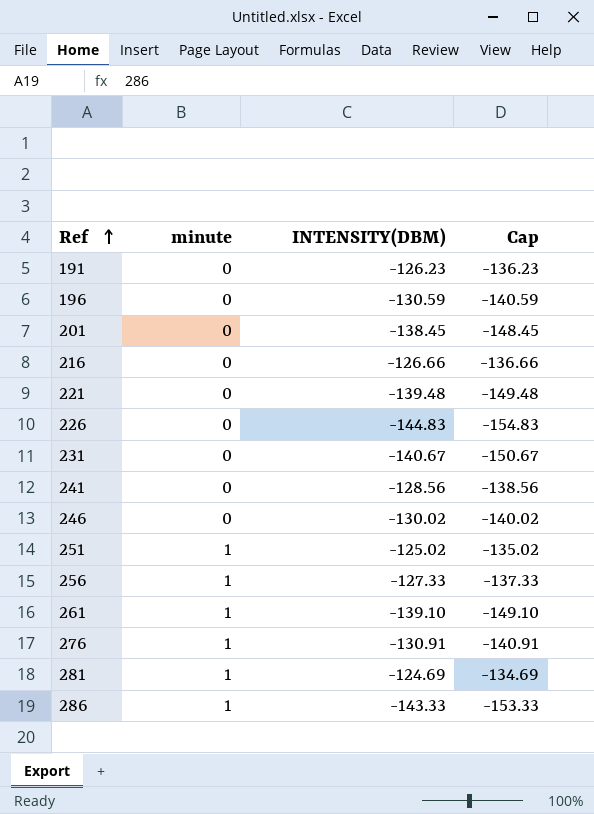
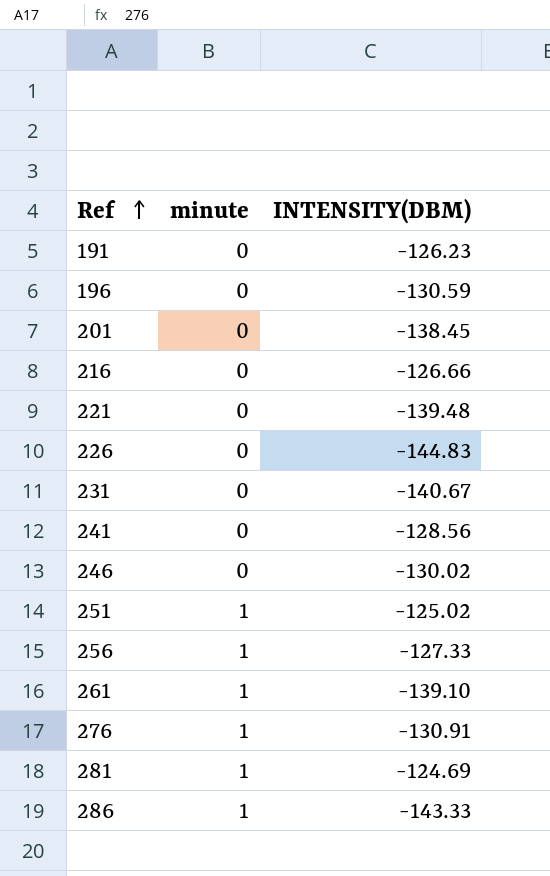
column Cap | formula: [INTENSITY(DBM)] - 10 -> none

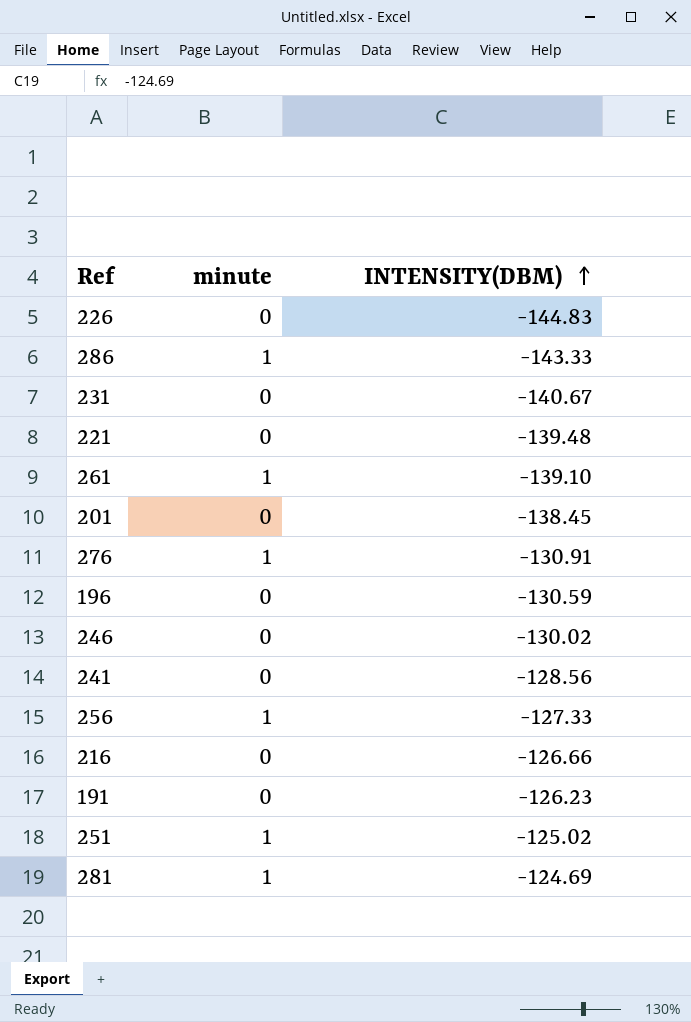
row order: Ref ascending -> INTENSITY(DBM) ascending

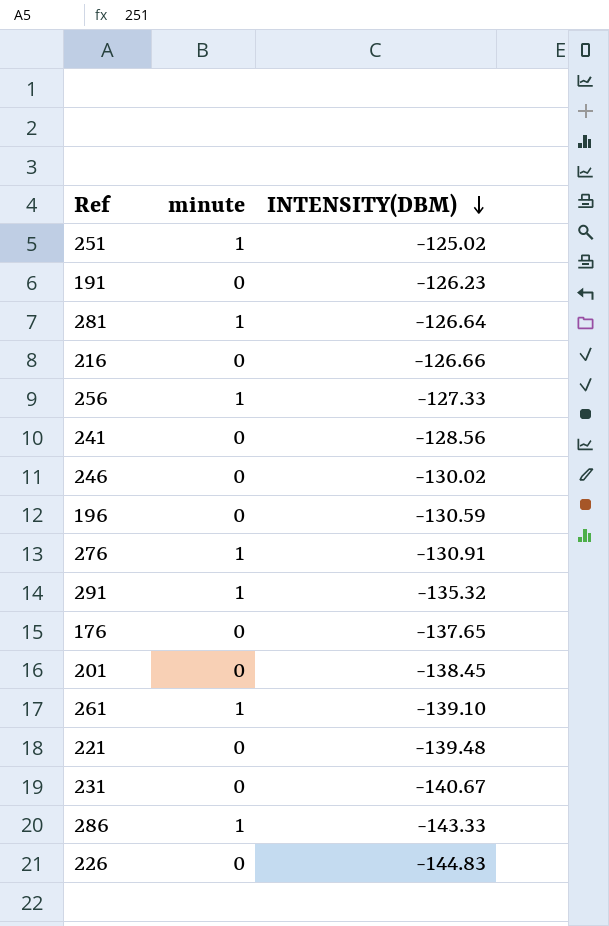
row order: INTENSITY(DBM) ascending -> INTENSITY(DBM) descending
281 | INTENSITY(DBM): -124.69 -> -126.64
row 291: none -> 1 | -135.32
row 176: none -> 0 | -137.65

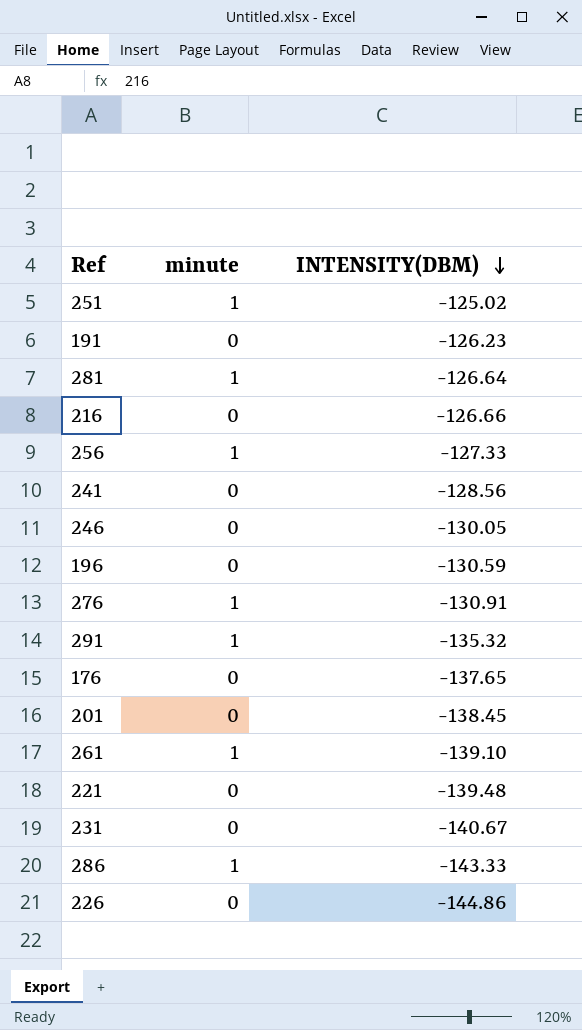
246 | INTENSITY(DBM): -130.02 -> -130.05
226 | INTENSITY(DBM): -144.83 -> -144.86

